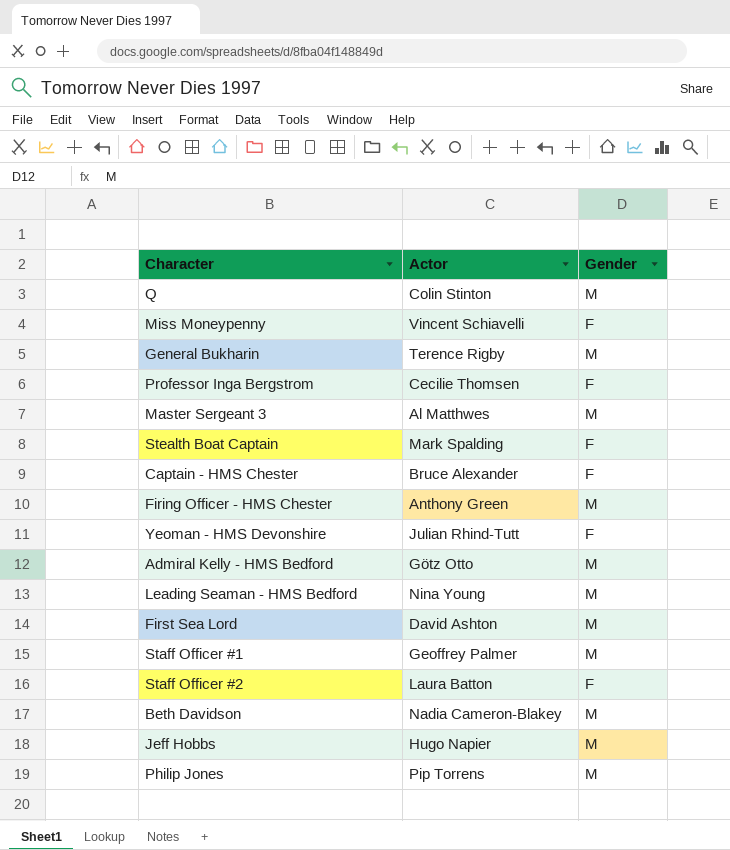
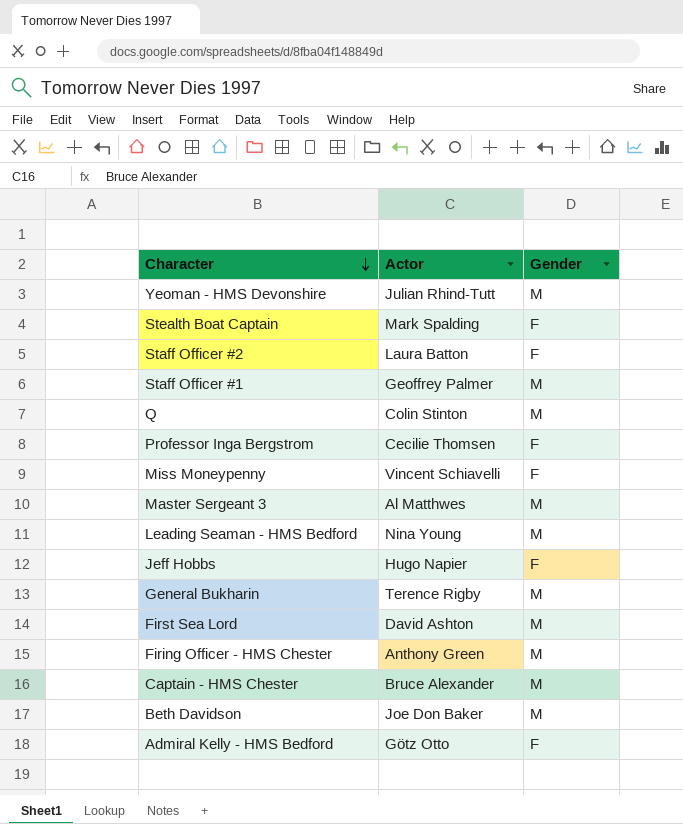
row order: none -> Character descending
row Philip Jones: Pip Torrens | M -> none
Yeoman - HMS Devonshire | Gender: F -> M
Jeff Hobbs | Gender: M -> F
Captain - HMS Chester | Gender: F -> M
Beth Davidson | Actor: Nadia Cameron-Blakey -> Joe Don Baker
Admiral Kelly - HMS Bedford | Gender: M -> F

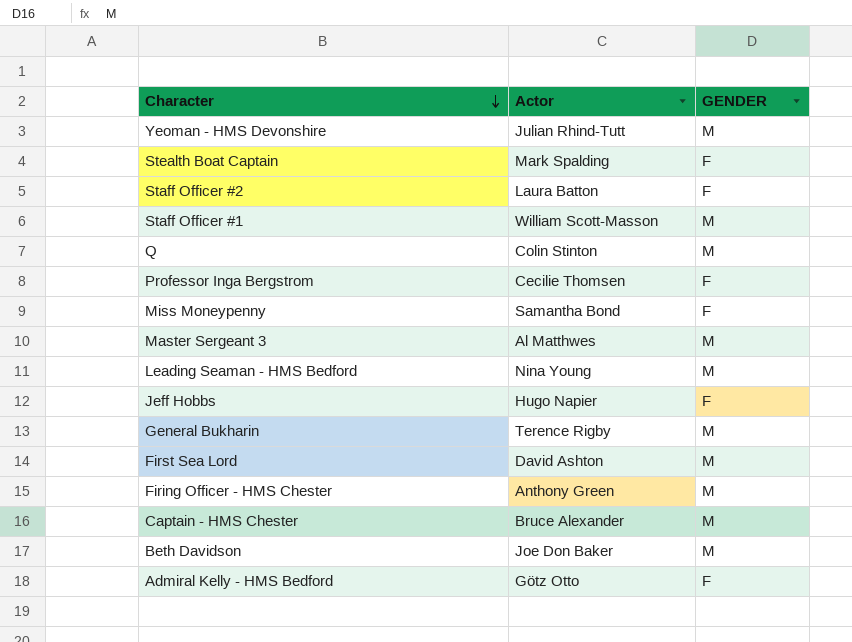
column name: Gender -> GENDER
Staff Officer #1 | Actor: Geoffrey Palmer -> William Scott-Masson
Miss Moneypenny | Actor: Vincent Schiavelli -> Samantha Bond

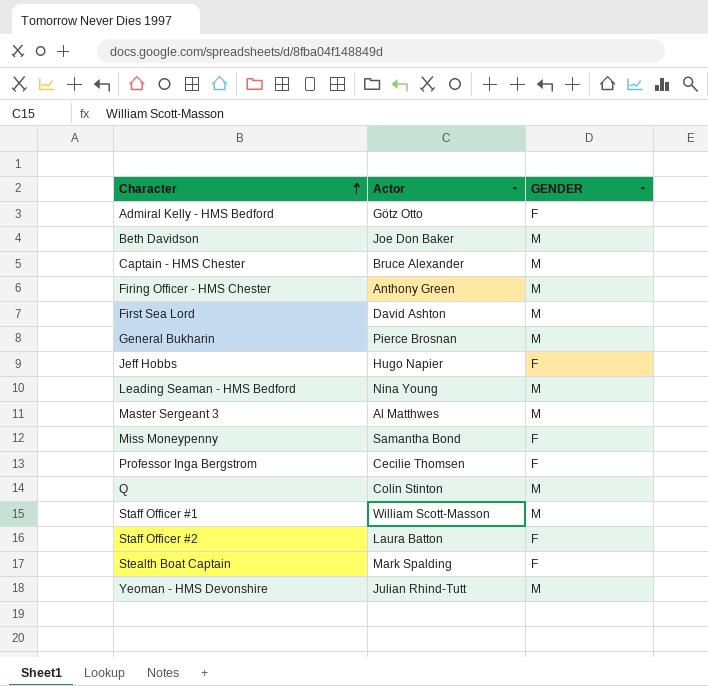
row order: Character descending -> Character ascending
General Bukharin | Actor: Terence Rigby -> Pierce Brosnan

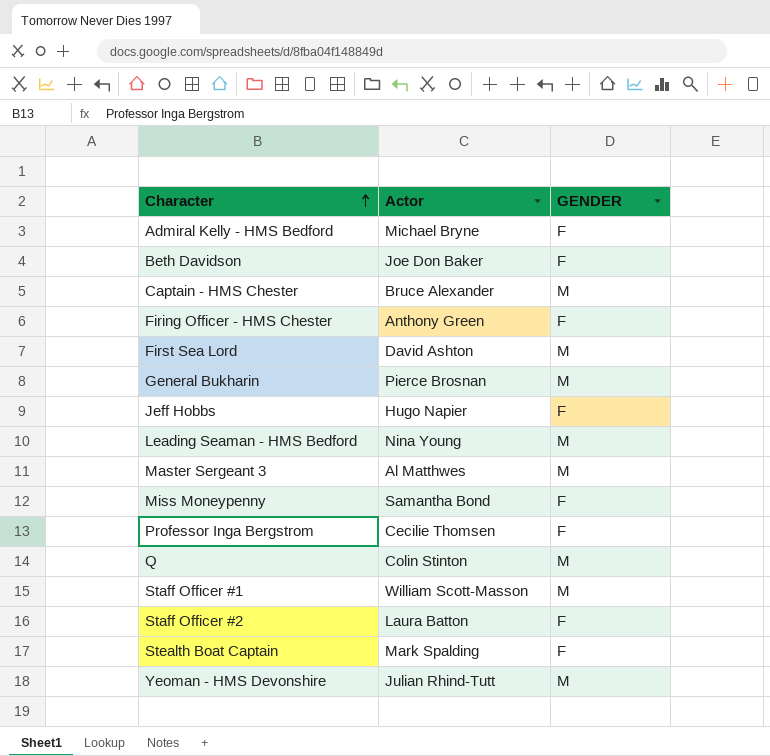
Admiral Kelly - HMS Bedford | Actor: Götz Otto -> Michael Bryne
Beth Davidson | GENDER: M -> F
Firing Officer - HMS Chester | GENDER: M -> F

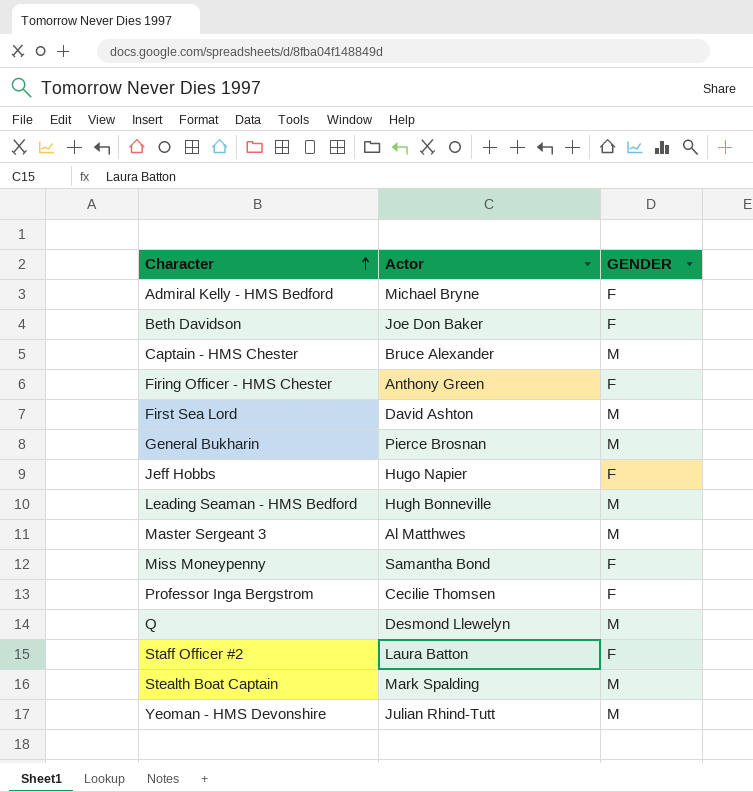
row Staff Officer #1: William Scott-Masson | M -> none
Leading Seaman - HMS Bedford | Actor: Nina Young -> Hugh Bonneville
Q | Actor: Colin Stinton -> Desmond Llewelyn
Stealth Boat Captain | GENDER: F -> M

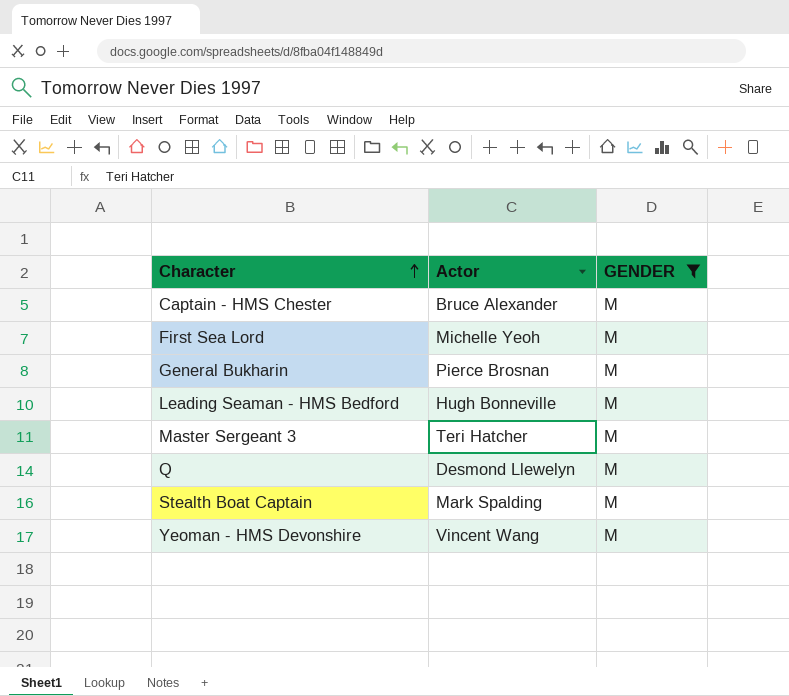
filter: none -> GENDER = M
First Sea Lord | Actor: David Ashton -> Michelle Yeoh
Master Sergeant 3 | Actor: Al Matthwes -> Teri Hatcher
Yeoman - HMS Devonshire | Actor: Julian Rhind-Tutt -> Vincent Wang

